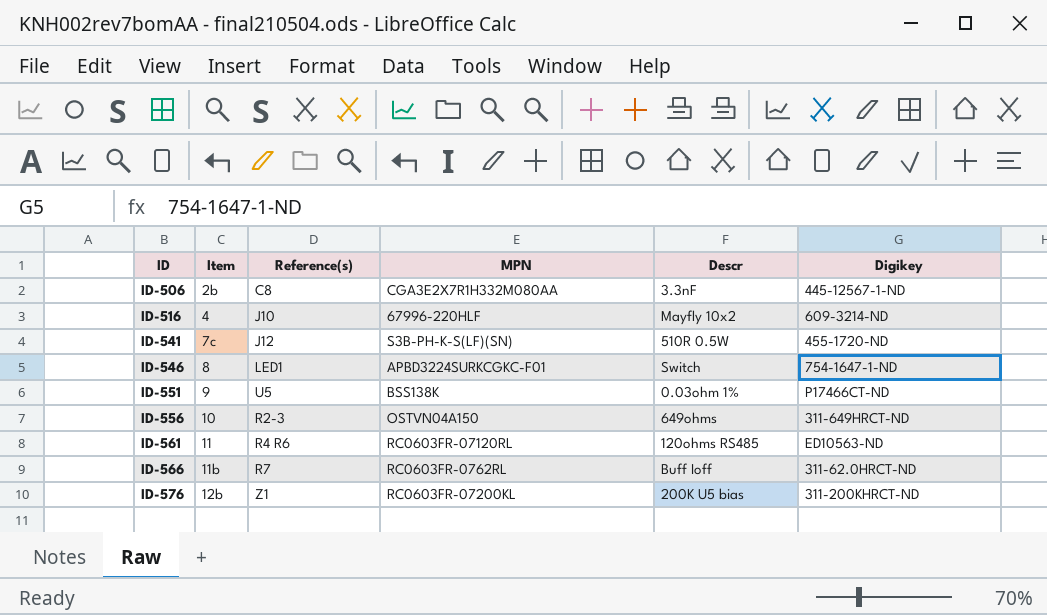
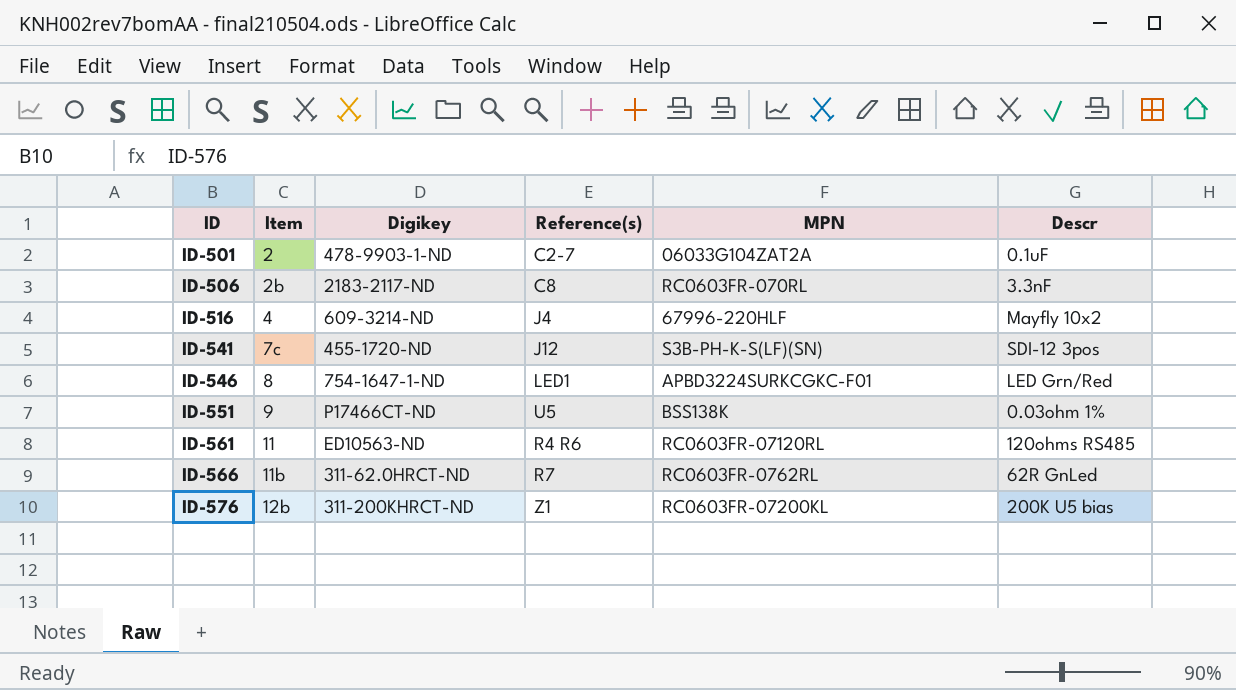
column Digikey | position: 6 -> 3
row ID-556: 10 | R2-3 | OSTVN04A150 | 649ohms | 311-649HRCT-ND -> none
row ID-501: none -> 2 | 478-9903-1-ND | C2-7 | 06033G104ZAT2A | 0.1uF
ID-506 | Digikey: 445-12567-1-ND -> 2183-2117-ND
ID-506 | MPN: CGA3E2X7R1H332M080AA -> RC0603FR-070RL
ID-516 | Reference(s): J10 -> J4
ID-541 | Descr: 510R 0.5W -> SDI-12 3pos
ID-546 | Descr: Switch -> LED Grn/Red
ID-566 | Descr: Buff Ioff -> 62R GnLed

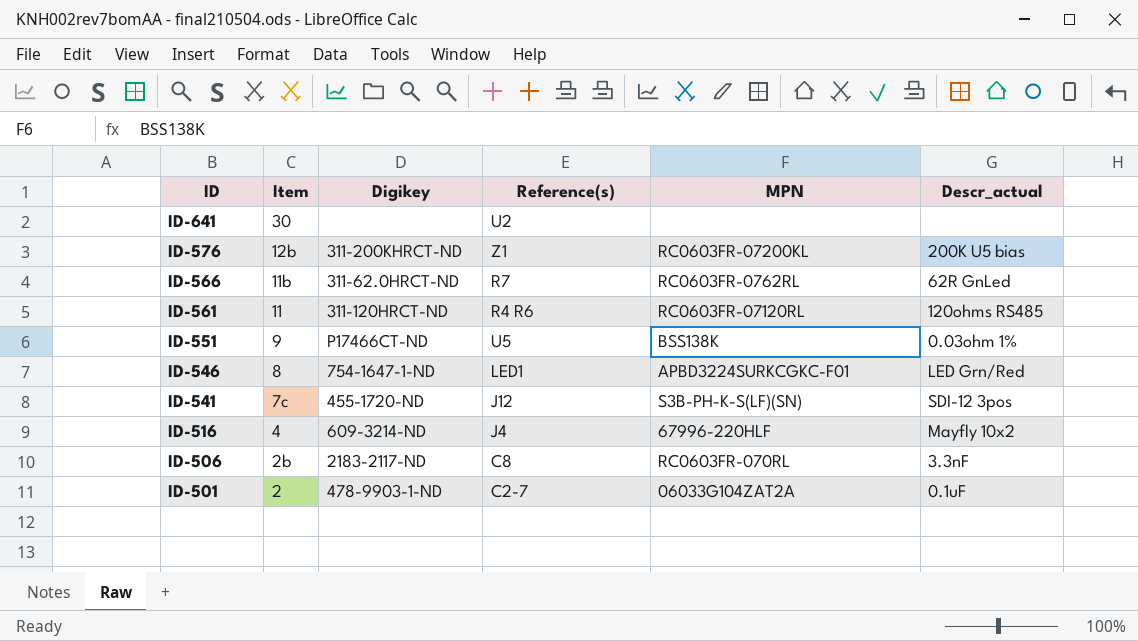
row order: ID ascending -> ID descending
column name: Descr -> Descr_actual
row ID-641: none -> 30 | none | U2 | none | none
ID-561 | Digikey: ED10563-ND -> 311-120HRCT-ND

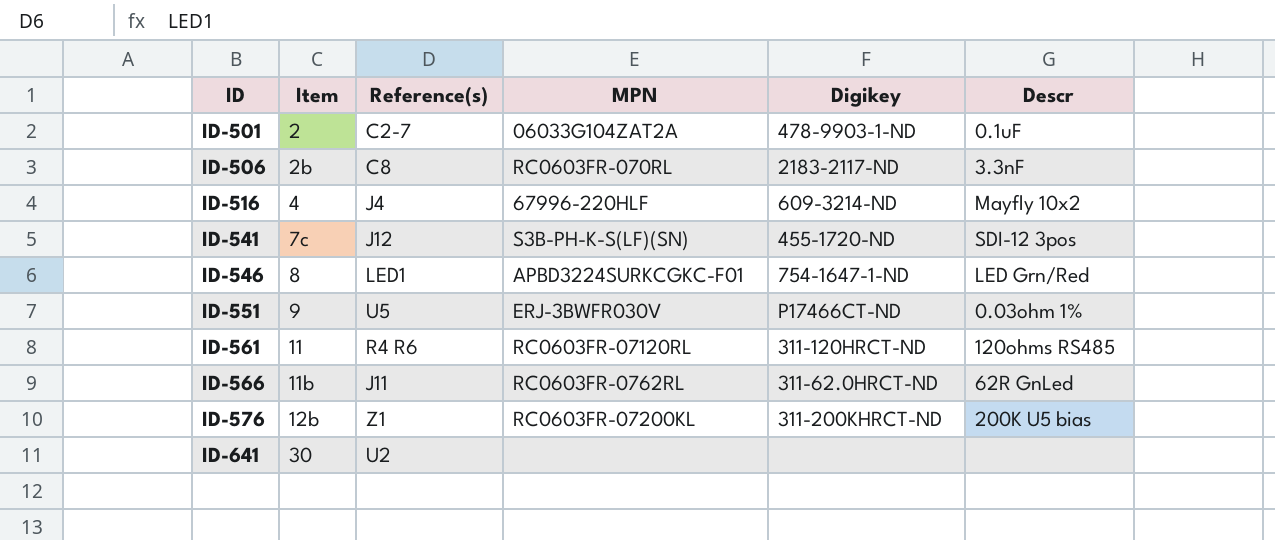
row order: ID descending -> ID ascending
column Digikey | position: 3 -> 5
column name: Descr_actual -> Descr
ID-551 | MPN: BSS138K -> ERJ-3BWFR030V
ID-566 | Reference(s): R7 -> J11

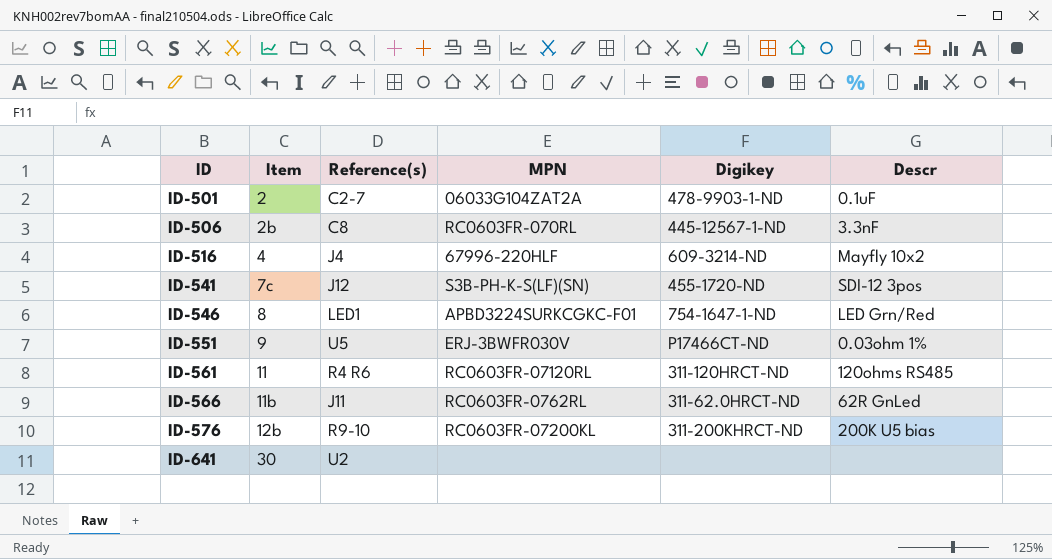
ID-506 | Digikey: 2183-2117-ND -> 445-12567-1-ND
ID-576 | Reference(s): Z1 -> R9-10

